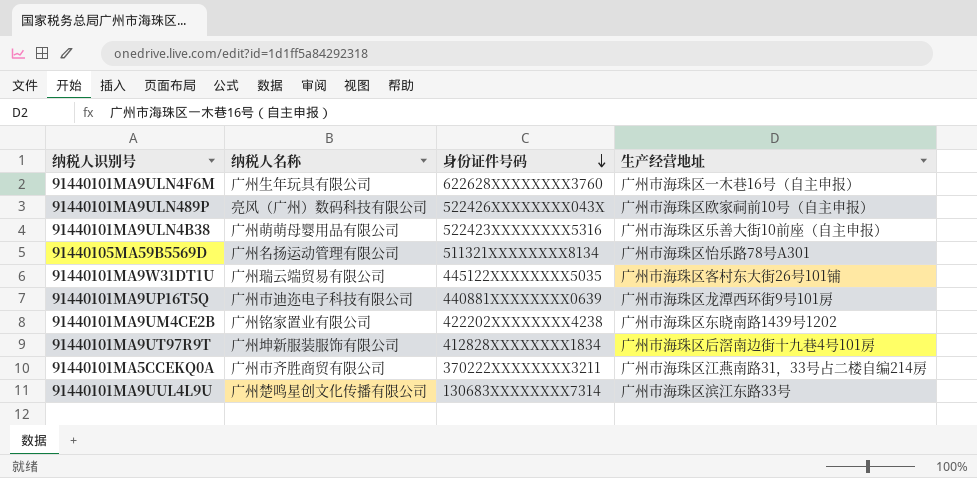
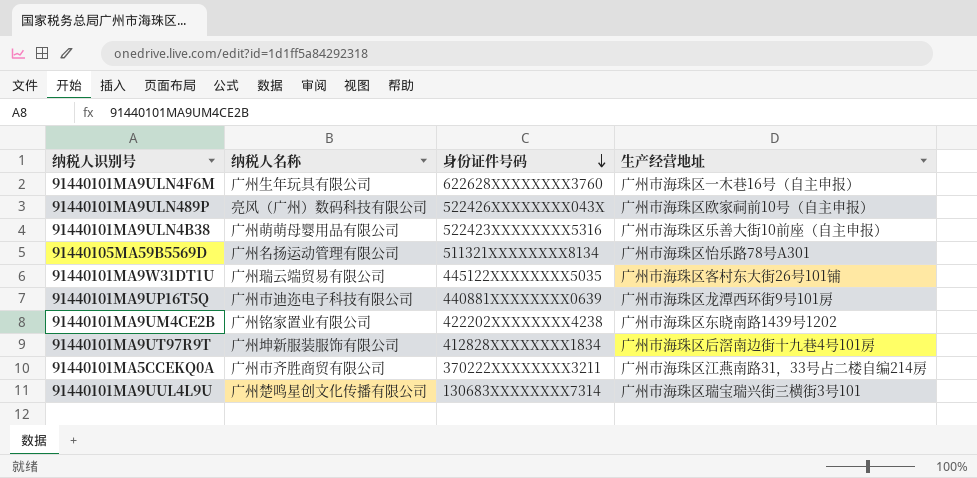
91440101MA9UUL4L9U | 生产经营地址: 广州市海珠区滨江东路33号 -> 广州市海珠区瑞宝瑞兴街三横街3号101

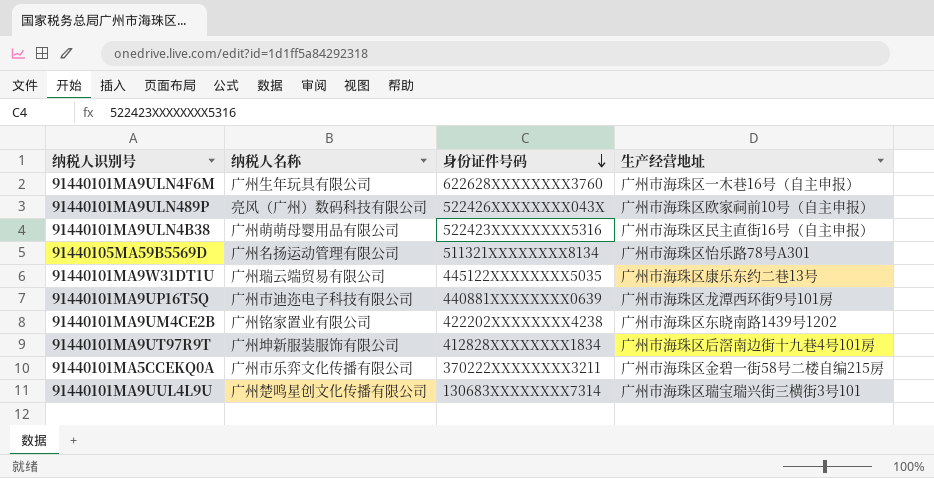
91440101MA9ULN4B38 | 生产经营地址: 广州市海珠区乐善大街10前座（自主申报） -> 广州市海珠区民主直街16号（自主申报）
91440101MA9W31DT1U | 生产经营地址: 广州市海珠区客村东大街26号101铺 -> 广州市海珠区康乐东约二巷13号
91440101MA5CCEKQ0A | 纳税人名称: 广州市齐胜商贸有限公司 -> 广州市乐弈文化传播有限公司
91440101MA5CCEKQ0A | 生产经营地址: 广州市海珠区江燕南路31，33号占二楼自编214房 -> 广州市海珠区金碧一街58号二楼自编215房

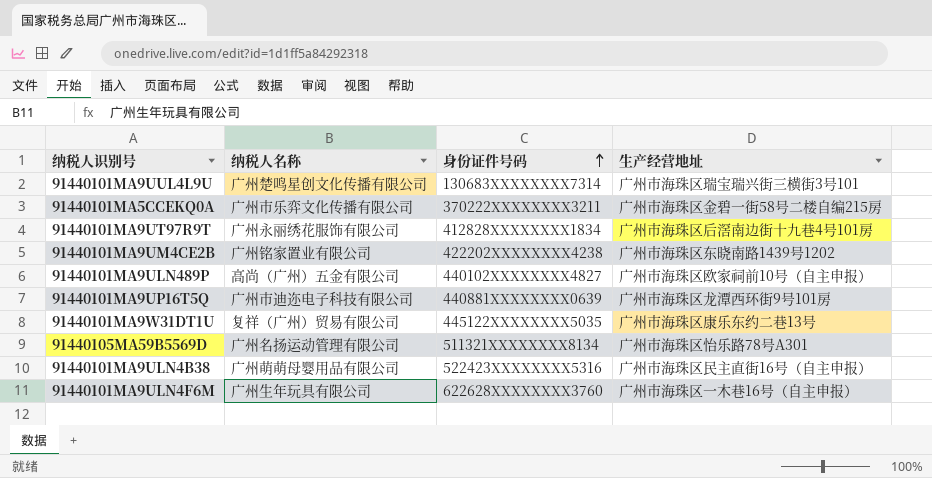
row order: 身份证件号码 descending -> 身份证件号码 ascending
91440101MA9UT97R9T | 纳税人名称: 广州坤新服装服饰有限公司 -> 广州永丽绣花服饰有限公司
91440101MA9ULN489P | 纳税人名称: 亮风（广州）数码科技有限公司 -> 高尚（广州）五金有限公司
91440101MA9ULN489P | 身份证件号码: 522426XXXXXXXX043X -> 440102XXXXXXXX4827
91440101MA9W31DT1U | 纳税人名称: 广州瑞云端贸易有限公司 -> 复祥（广州）贸易有限公司

